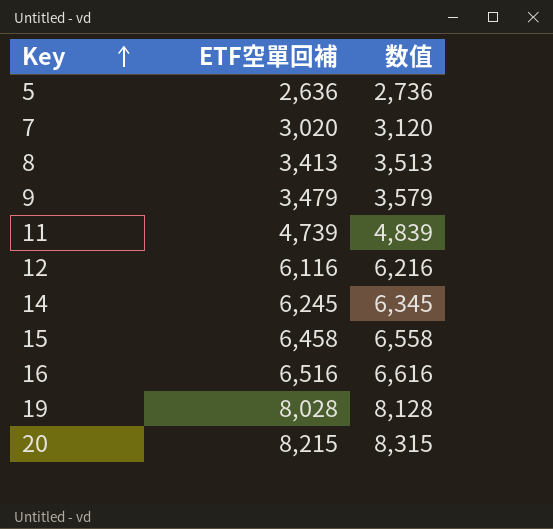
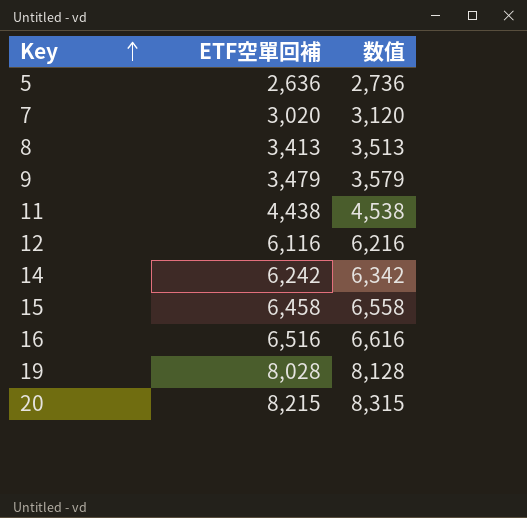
11 | ETF空單回補: 4,739 -> 4,438
11 | 数值: 4,839 -> 4,538
14 | ETF空單回補: 6,245 -> 6,242
14 | 数值: 6,345 -> 6,342

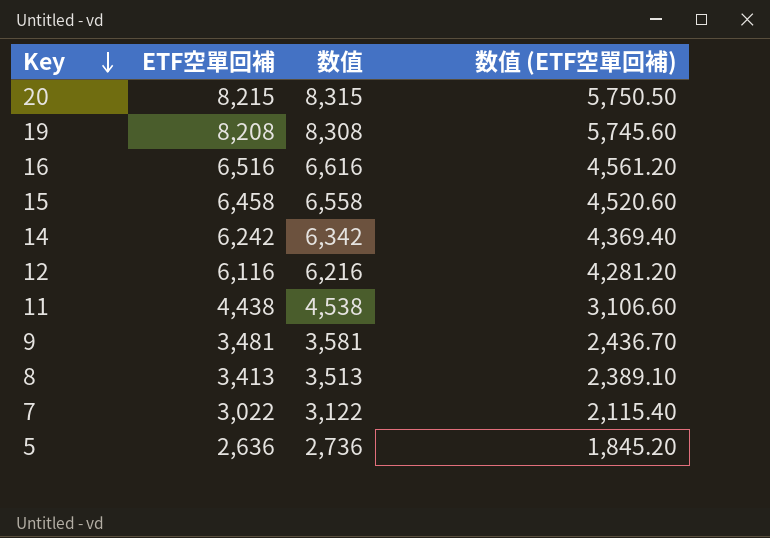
row order: Key ascending -> Key descending
column 数值 (ETF空單回補) | formula: none -> [ETF空單回補] * 0.7
19 | ETF空單回補: 8,028 -> 8,208
19 | 数值: 8,128 -> 8,308
9 | ETF空單回補: 3,479 -> 3,481
9 | 数值: 3,579 -> 3,581
7 | ETF空單回補: 3,020 -> 3,022
7 | 数值: 3,120 -> 3,122

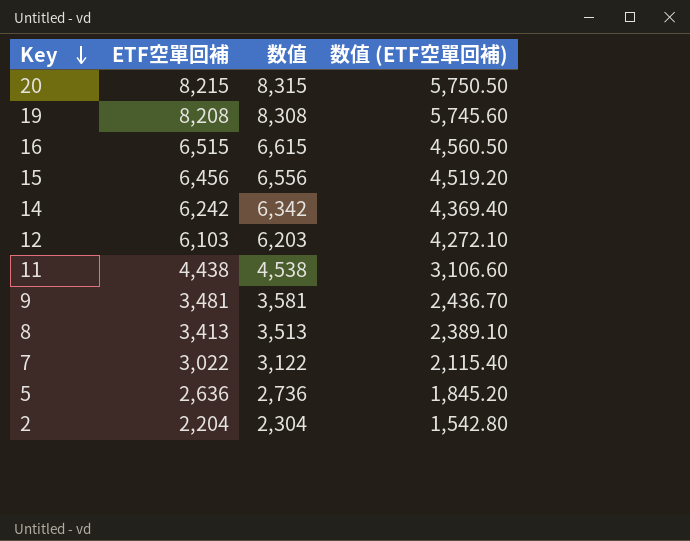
16 | ETF空單回補: 6,516 -> 6,515
16 | 数值: 6,616 -> 6,615
16 | 数值 (ETF空單回補): 4,561.20 -> 4,560.50
15 | ETF空單回補: 6,458 -> 6,456
15 | 数值: 6,558 -> 6,556
15 | 数值 (ETF空單回補): 4,520.60 -> 4,519.20
12 | ETF空單回補: 6,116 -> 6,103
12 | 数值: 6,216 -> 6,203
12 | 数值 (ETF空單回補): 4,281.20 -> 4,272.10
row 2: none -> 2,204 | 2,304 | 1,542.80

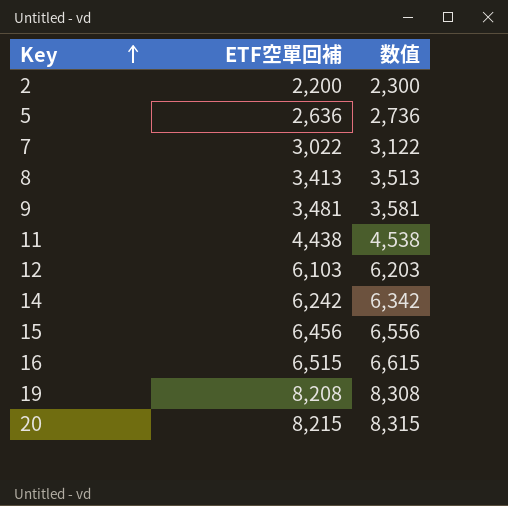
row order: Key descending -> Key ascending
column 数值 (ETF空單回補) | formula: [ETF空單回補] * 0.7 -> none
2 | ETF空單回補: 2,204 -> 2,200
2 | 数值: 2,304 -> 2,300

